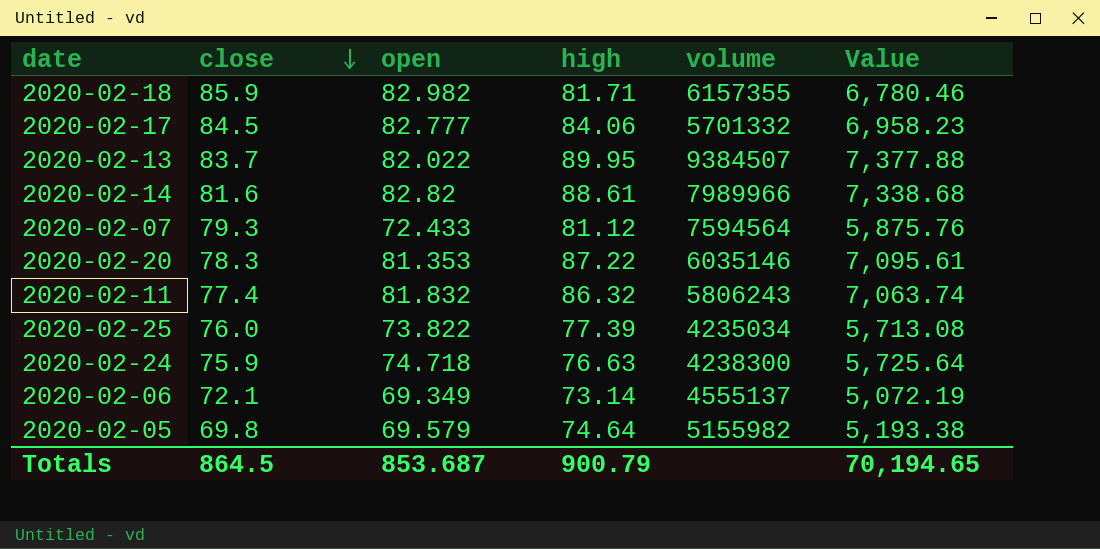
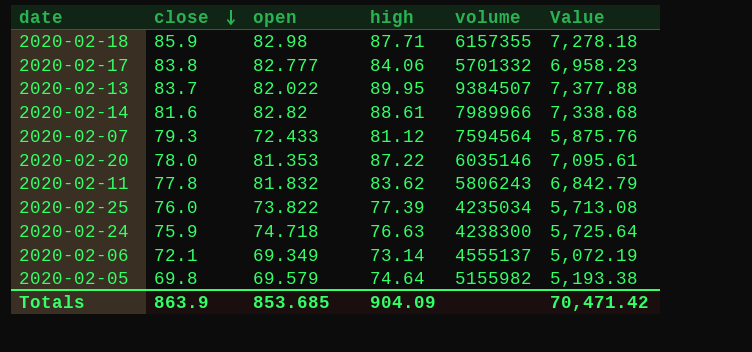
2020-02-18 | open: 82.982 -> 82.98
2020-02-18 | high: 81.71 -> 87.71
2020-02-18 | Value: 6,780.46 -> 7,278.18
2020-02-17 | close: 84.5 -> 83.8
2020-02-20 | close: 78.3 -> 78.0
2020-02-11 | close: 77.4 -> 77.8
2020-02-11 | high: 86.32 -> 83.62
2020-02-11 | Value: 7,063.74 -> 6,842.79
Totals | close: 864.5 -> 863.9
Totals | open: 853.687 -> 853.685
Totals | high: 900.79 -> 904.09
Totals | Value: 70,194.65 -> 70,471.42

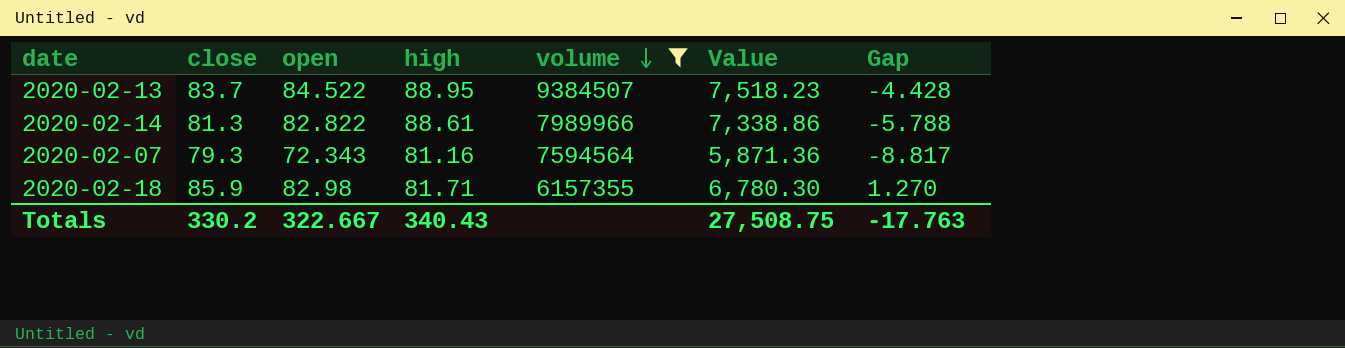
filter: none -> volume >= 6157355
row order: close descending -> volume descending
column Gap | formula: none -> [open] - [high]
2020-02-13 | open: 82.022 -> 84.522
2020-02-13 | high: 89.95 -> 88.95
2020-02-13 | Value: 7,377.88 -> 7,518.23
2020-02-14 | close: 81.6 -> 81.3
2020-02-14 | open: 82.82 -> 82.822
2020-02-14 | Value: 7,338.68 -> 7,338.86
2020-02-07 | open: 72.433 -> 72.343
2020-02-07 | high: 81.12 -> 81.16
2020-02-07 | Value: 5,875.76 -> 5,871.36
2020-02-18 | high: 87.71 -> 81.71
2020-02-18 | Value: 7,278.18 -> 6,780.30
Totals | close: 863.9 -> 330.2
Totals | open: 853.685 -> 322.667
Totals | high: 904.09 -> 340.43
Totals | Value: 70,471.42 -> 27,508.75

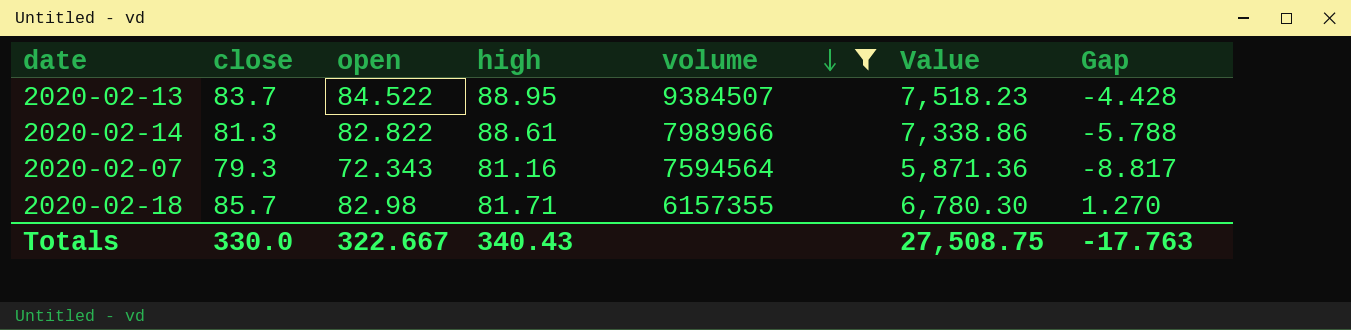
2020-02-18 | close: 85.9 -> 85.7
Totals | close: 330.2 -> 330.0

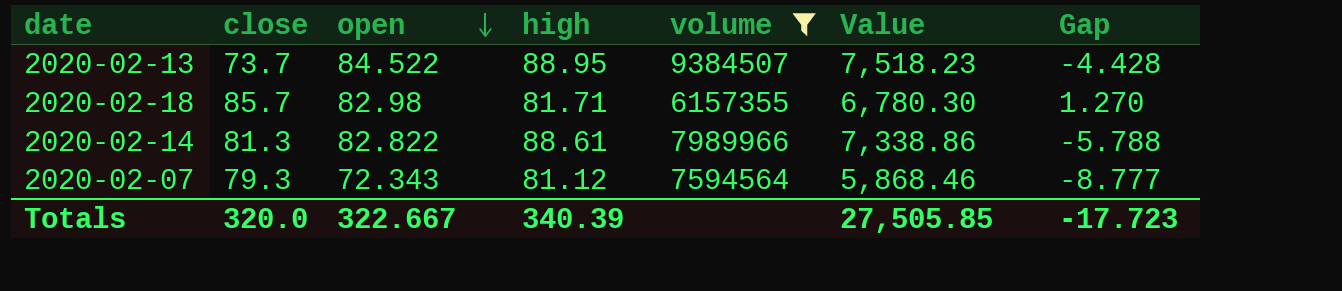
row order: volume descending -> open descending
2020-02-13 | close: 83.7 -> 73.7
2020-02-07 | high: 81.16 -> 81.12
2020-02-07 | Value: 5,871.36 -> 5,868.46
2020-02-07 | Gap: -8.817 -> -8.777
Totals | close: 330.0 -> 320.0
Totals | high: 340.43 -> 340.39
Totals | Value: 27,508.75 -> 27,505.85
Totals | Gap: -17.763 -> -17.723

